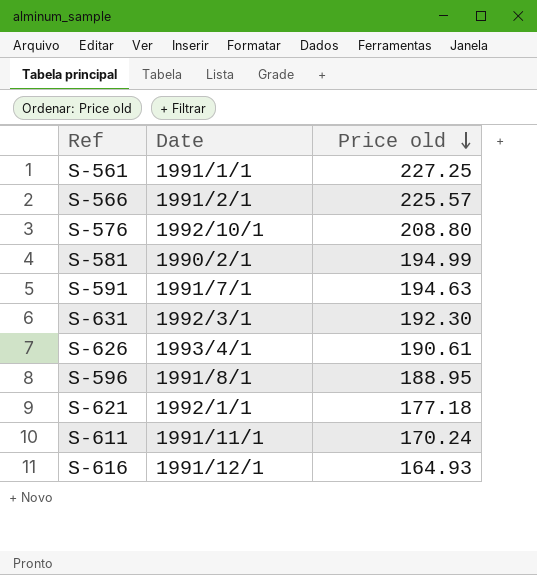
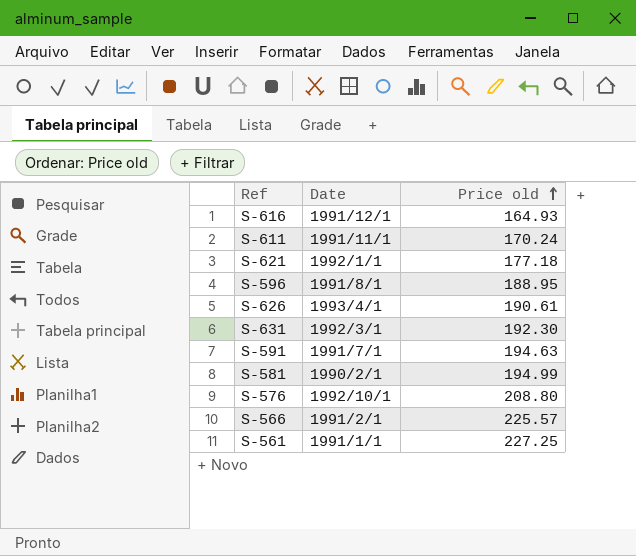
row order: Price old descending -> Price old ascending

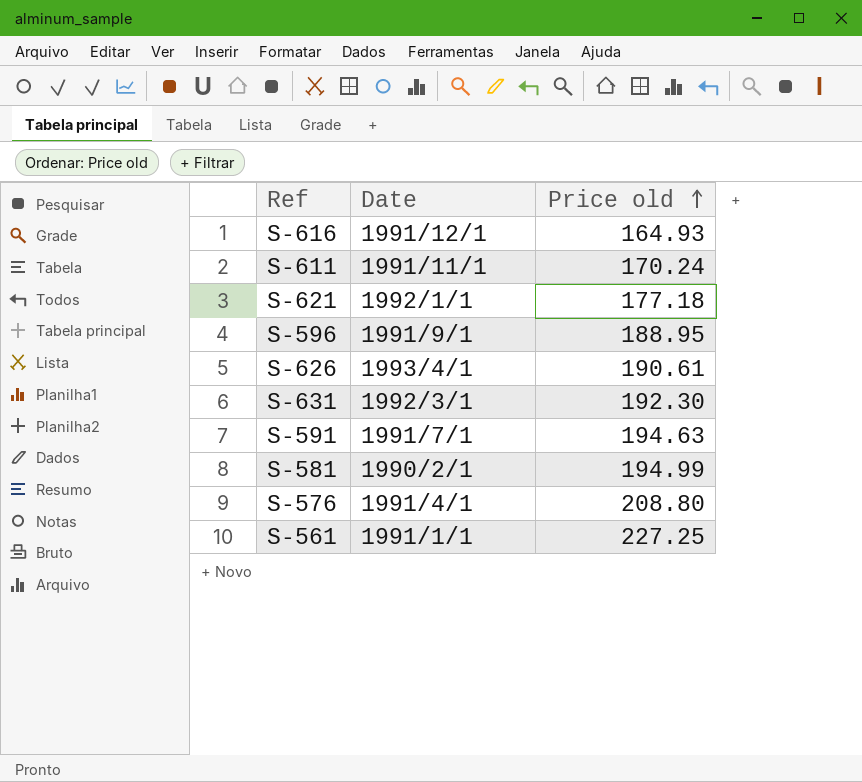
row S-566: 1991/2/1 | 225.57 -> none
S-596 | Date: 1991/8/1 -> 1991/9/1
S-576 | Date: 1992/10/1 -> 1991/4/1

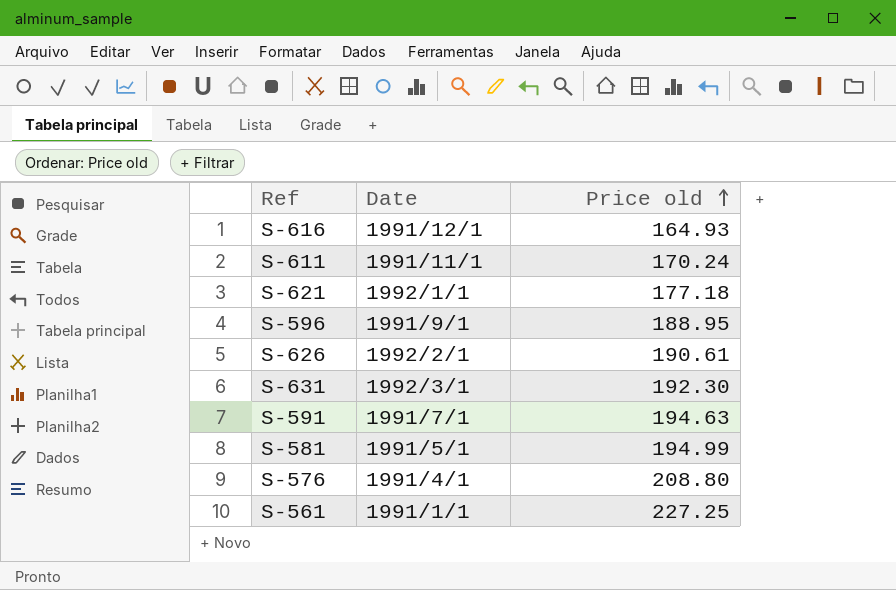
S-626 | Date: 1993/4/1 -> 1992/2/1
S-581 | Date: 1990/2/1 -> 1991/5/1

